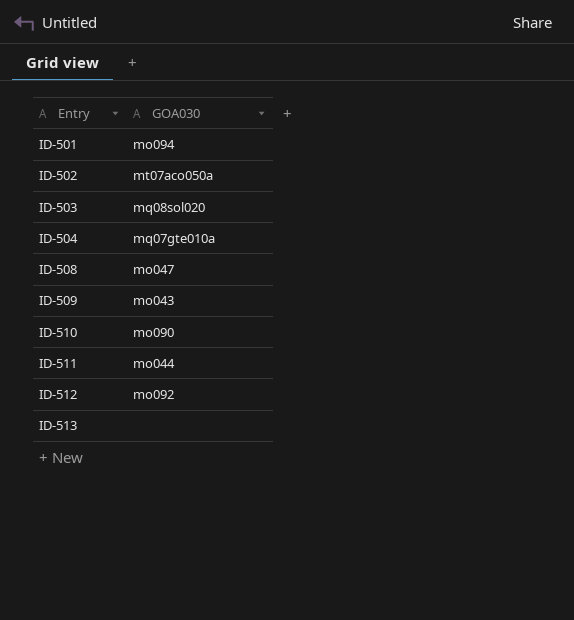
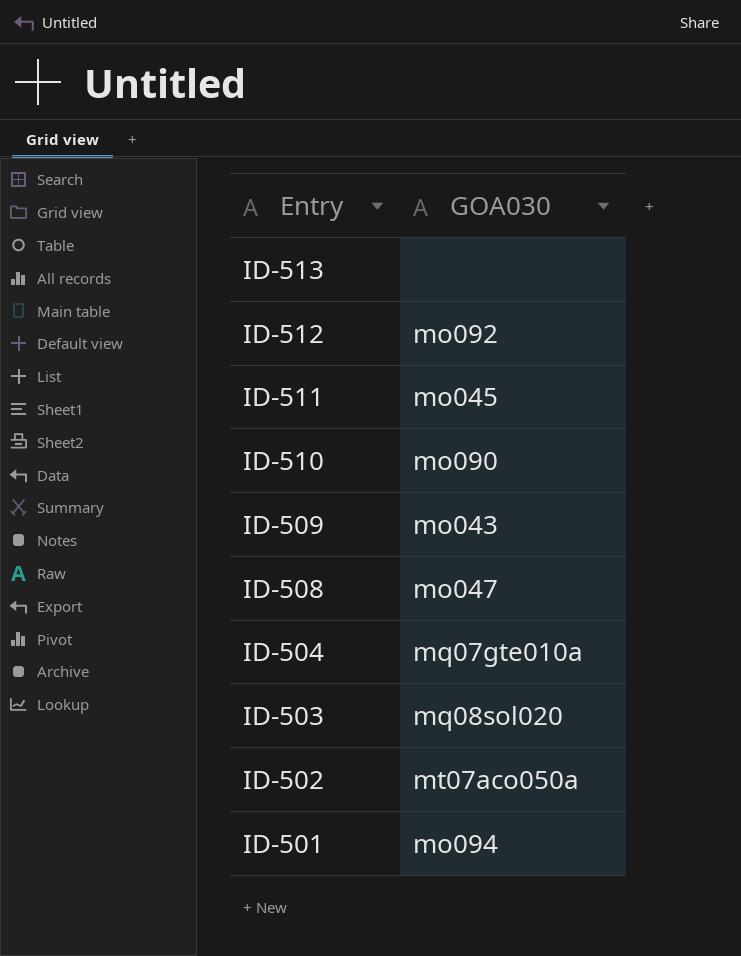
row order: Entry ascending -> Entry descending
ID-511 | GOA030: mo044 -> mo045

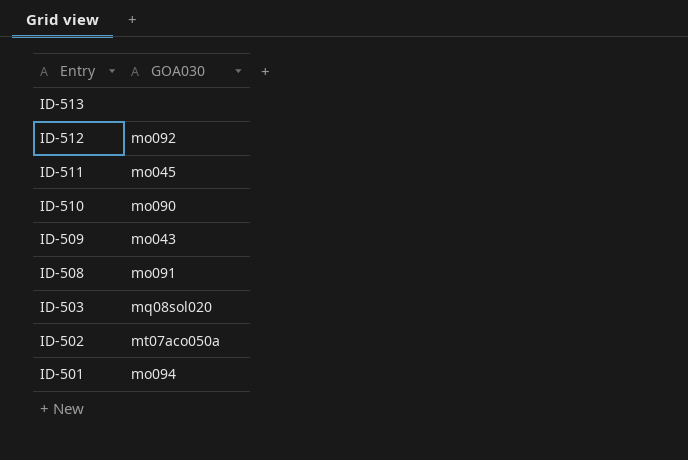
row ID-504: mq07gte010a -> none
ID-508 | GOA030: mo047 -> mo091

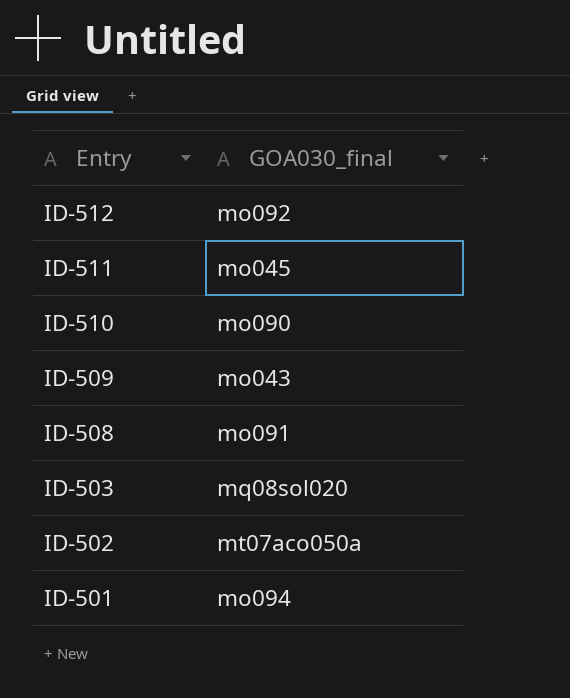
column name: GOA030 -> GOA030_final
row ID-513: none -> none

